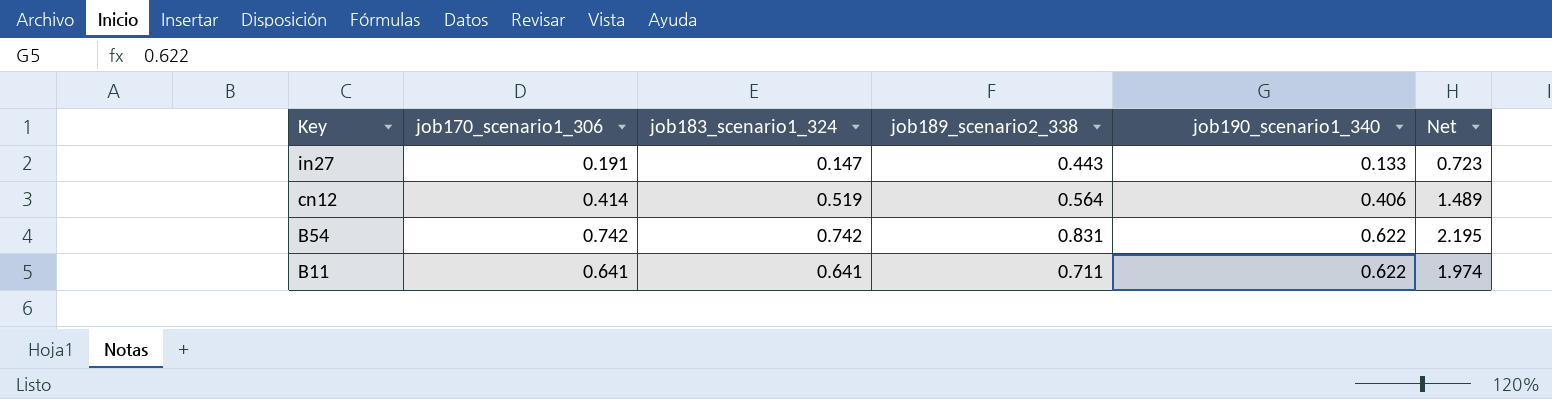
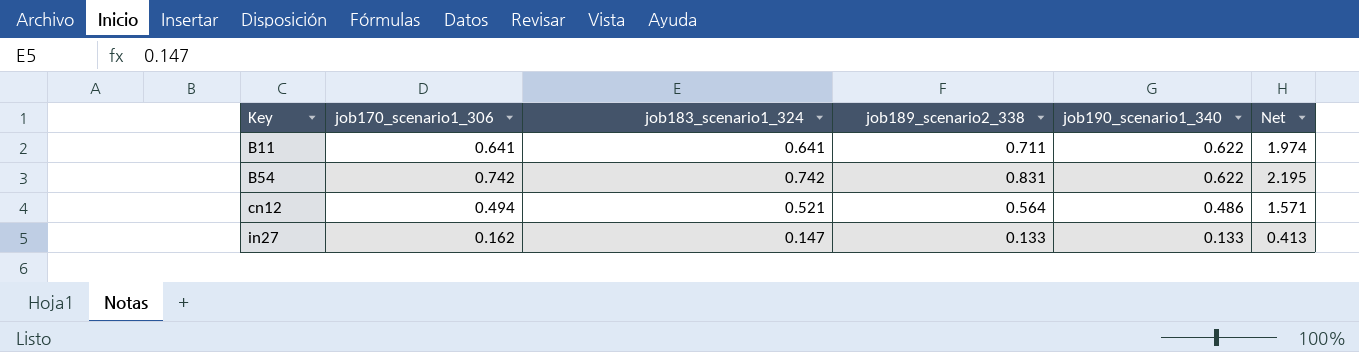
row order: Key descending -> Key ascending
cn12 | job170_scenario1_306: 0.414 -> 0.494
cn12 | job183_scenario1_324: 0.519 -> 0.521
cn12 | job190_scenario1_340: 0.406 -> 0.486
cn12 | Net: 1.489 -> 1.571
in27 | job170_scenario1_306: 0.191 -> 0.162
in27 | job189_scenario2_338: 0.443 -> 0.133
in27 | Net: 0.723 -> 0.413

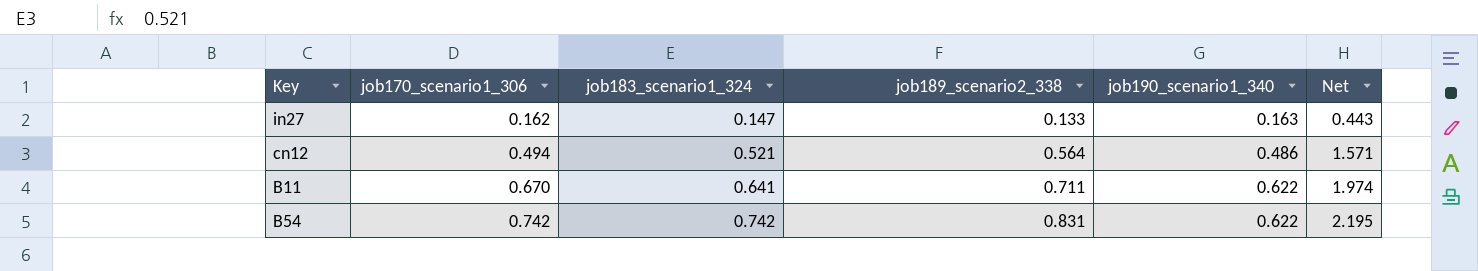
row order: Key ascending -> job170_scenario1_306 ascending
in27 | job190_scenario1_340: 0.133 -> 0.163
in27 | Net: 0.413 -> 0.443
B11 | job170_scenario1_306: 0.641 -> 0.670

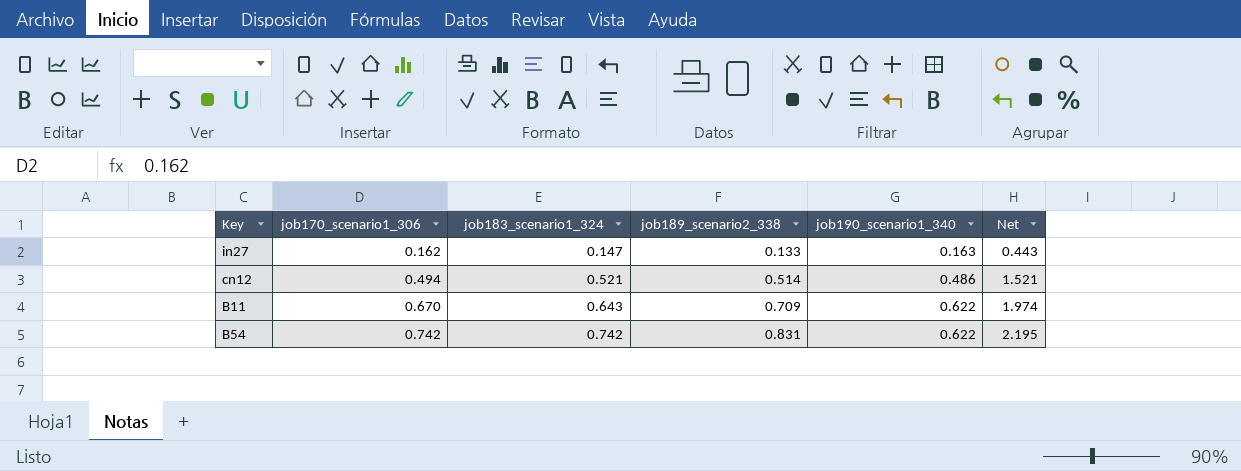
cn12 | job189_scenario2_338: 0.564 -> 0.514
cn12 | Net: 1.571 -> 1.521
B11 | job183_scenario1_324: 0.641 -> 0.643
B11 | job189_scenario2_338: 0.711 -> 0.709

